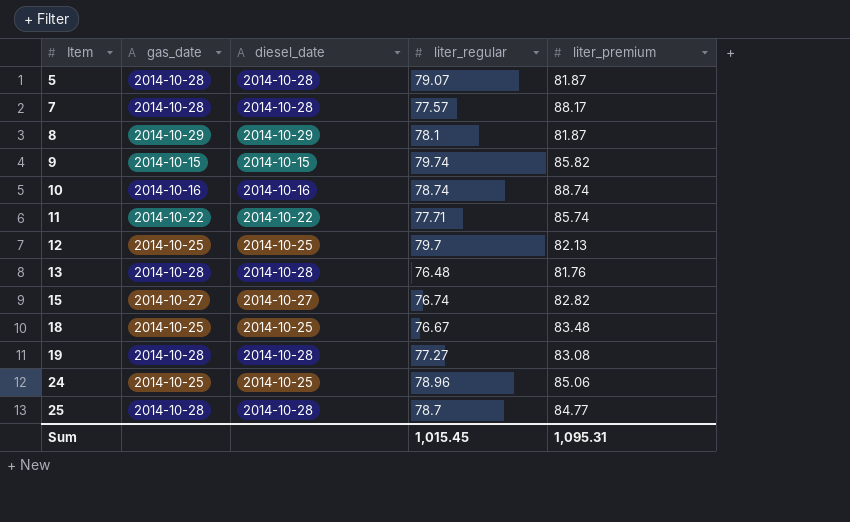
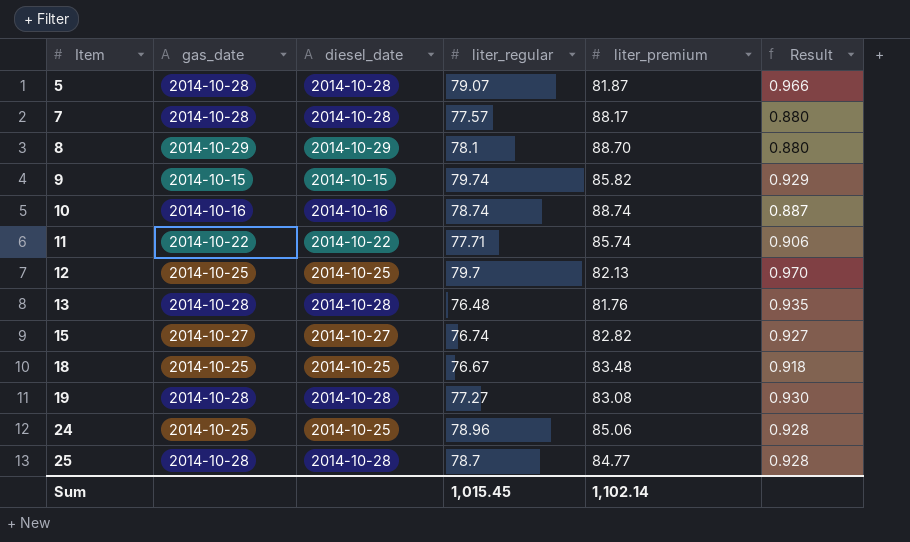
column Result | formula: none -> [liter_regular] / [liter_premium]
8 | liter_premium: 81.87 -> 88.70
Sum | liter_premium: 1,095.31 -> 1,102.14

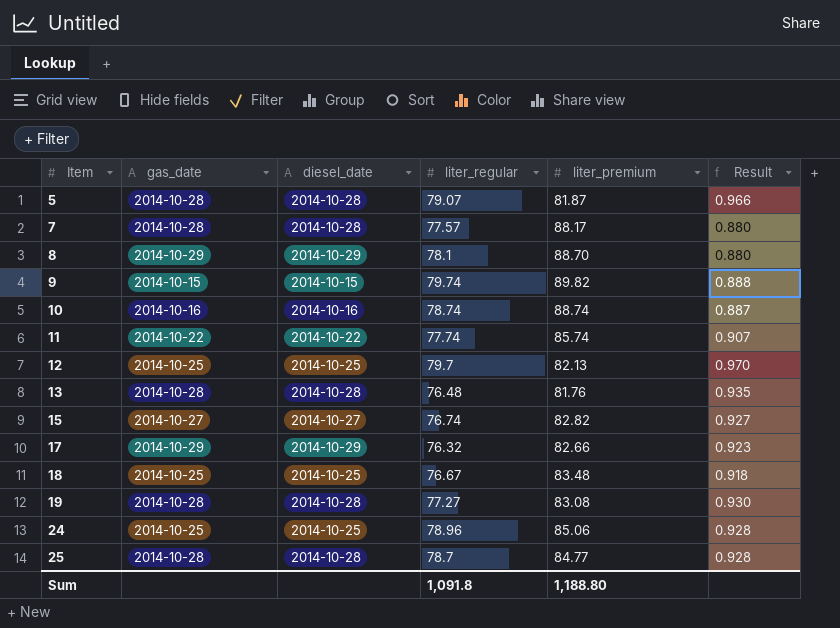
9 | liter_premium: 85.82 -> 89.82
9 | Result: 0.929 -> 0.888
11 | liter_regular: 77.71 -> 77.74
11 | Result: 0.906 -> 0.907
row 17: none -> 2014-10-29 | 2014-10-29 | 76.32 | 82.66 | 0.923
Sum | liter_regular: 1,015.45 -> 1,091.8
Sum | liter_premium: 1,102.14 -> 1,188.80

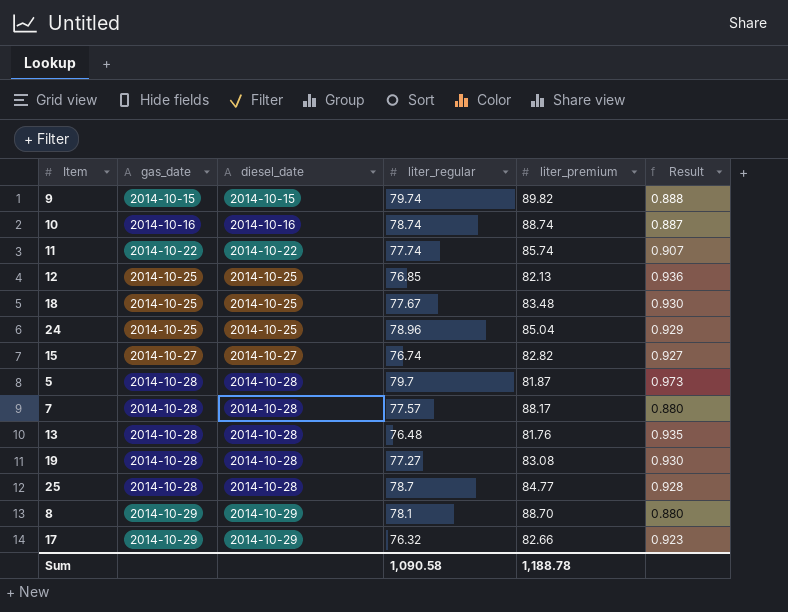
row order: Item ascending -> gas_date ascending
12 | liter_regular: 79.7 -> 76.85
12 | Result: 0.970 -> 0.936
18 | liter_regular: 76.67 -> 77.67
18 | Result: 0.918 -> 0.930
24 | liter_premium: 85.06 -> 85.04
24 | Result: 0.928 -> 0.929
5 | liter_regular: 79.07 -> 79.7
5 | Result: 0.966 -> 0.973
Sum | liter_regular: 1,091.8 -> 1,090.58
Sum | liter_premium: 1,188.80 -> 1,188.78

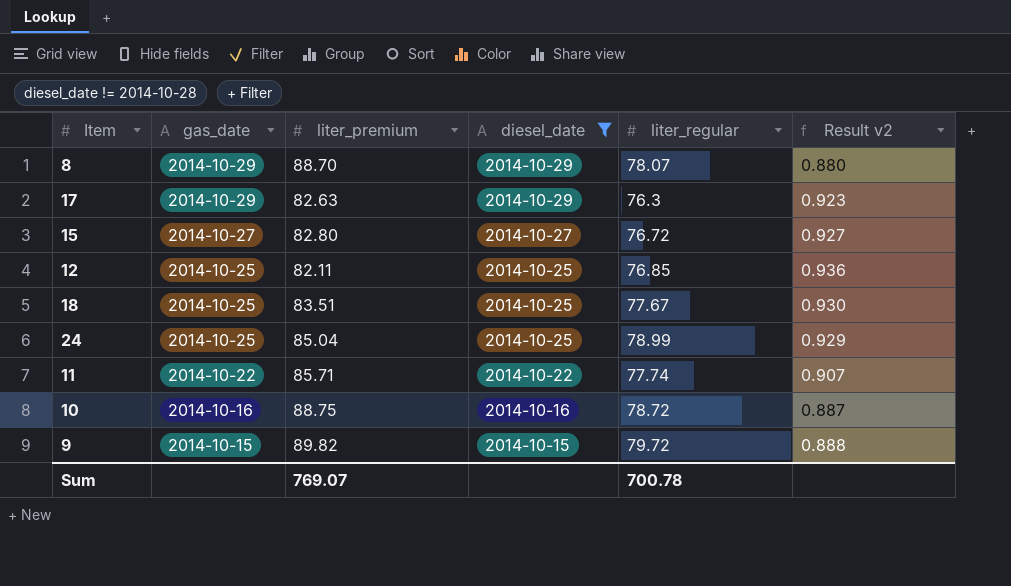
filter: none -> diesel_date != 2014-10-28
row order: gas_date ascending -> gas_date descending
column liter_premium | position: 5 -> 3
column name: Result -> Result v2
8 | liter_regular: 78.1 -> 78.07
17 | liter_premium: 82.66 -> 82.63
17 | liter_regular: 76.32 -> 76.3
15 | liter_premium: 82.82 -> 82.80
15 | liter_regular: 76.74 -> 76.72
12 | liter_premium: 82.13 -> 82.11
18 | liter_premium: 83.48 -> 83.51
24 | liter_regular: 78.96 -> 78.99
11 | liter_premium: 85.74 -> 85.71
10 | liter_premium: 88.74 -> 88.75
10 | liter_regular: 78.74 -> 78.72
9 | liter_regular: 79.74 -> 79.72
Sum | liter_premium: 1,188.78 -> 769.07
Sum | liter_regular: 1,090.58 -> 700.78

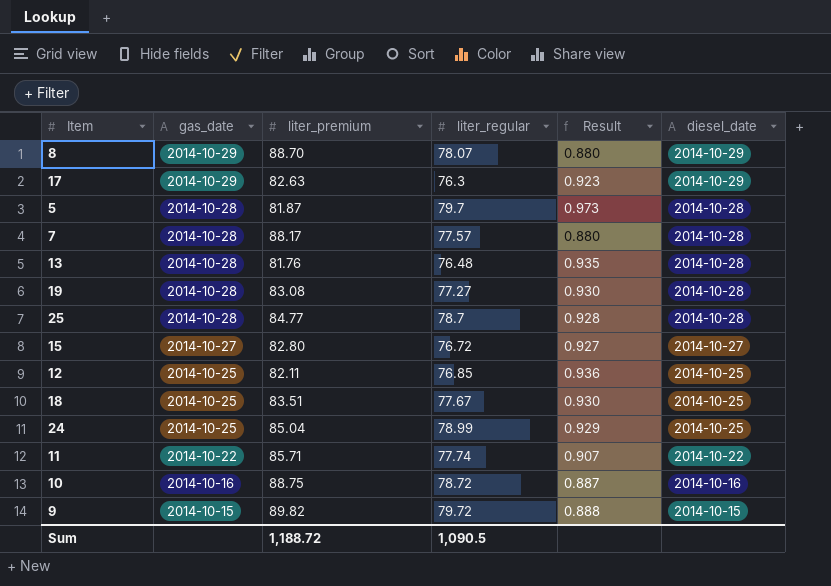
filter: diesel_date != 2014-10-28 -> none
column name: Result v2 -> Result
column diesel_date | position: 4 -> 6
Sum | liter_premium: 769.07 -> 1,188.72
Sum | liter_regular: 700.78 -> 1,090.5

